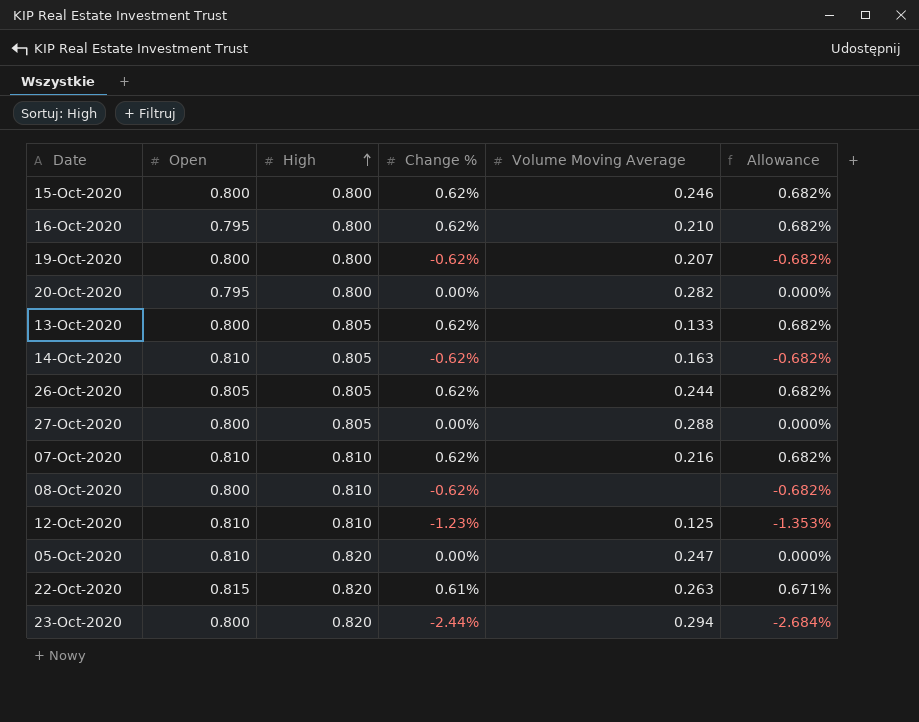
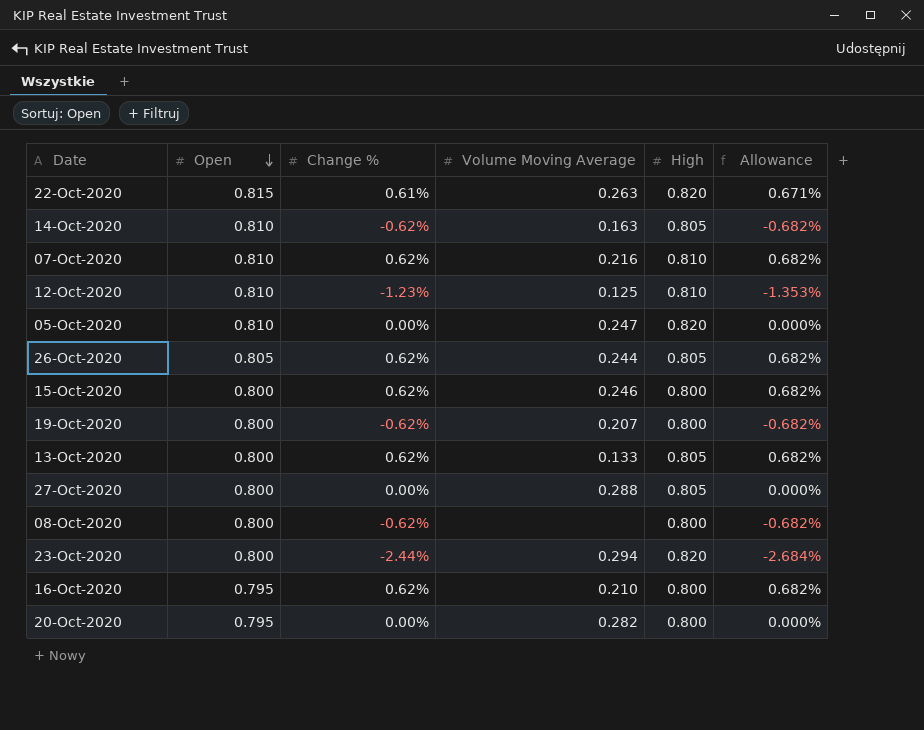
row order: High ascending -> Open descending
column High | position: 3 -> 5
08-Oct-2020 | High: 0.810 -> 0.800

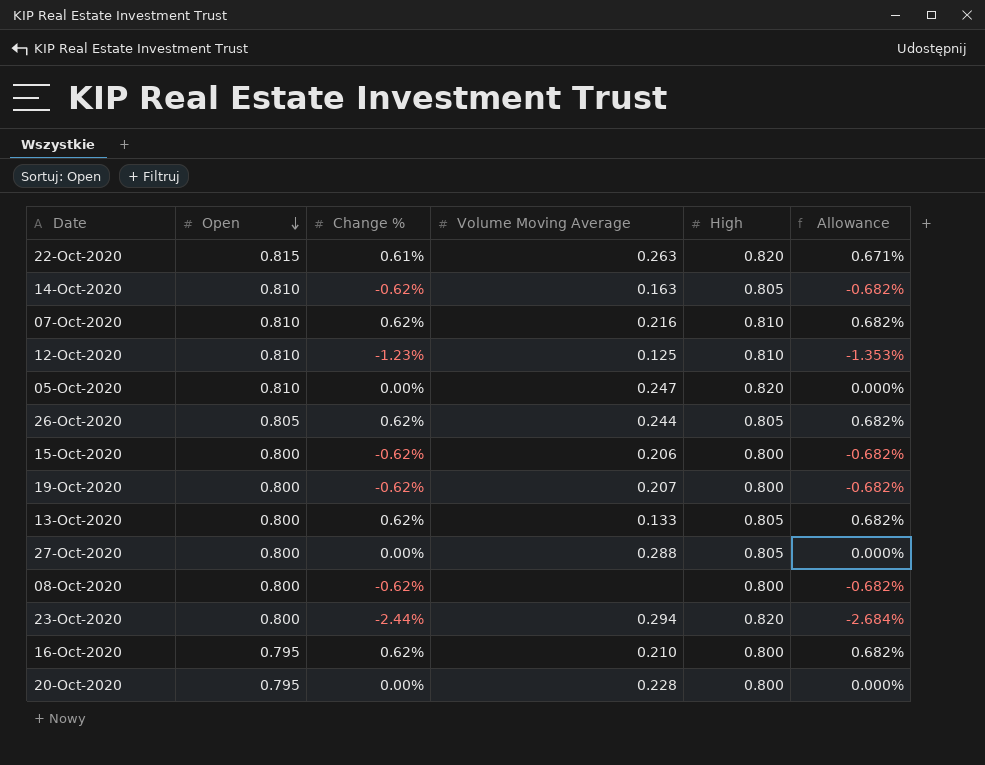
15-Oct-2020 | Change %: 0.62% -> -0.62%
15-Oct-2020 | Volume Moving Average: 0.246 -> 0.206
15-Oct-2020 | Allowance: 0.682% -> -0.682%
20-Oct-2020 | Volume Moving Average: 0.282 -> 0.228

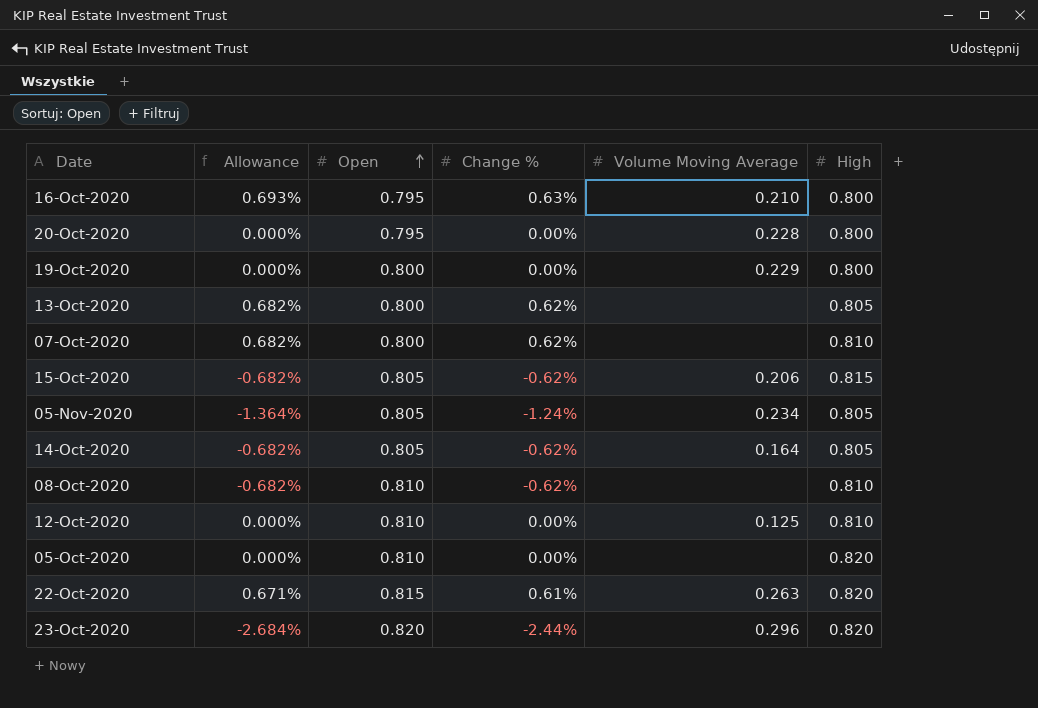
row order: Open descending -> Open ascending
column Allowance | position: 6 -> 2
row 26-Oct-2020: 0.805 | 0.62% | 0.244 | 0.805 | 0.682% -> none
row 27-Oct-2020: 0.800 | 0.00% | 0.288 | 0.805 | 0.000% -> none
16-Oct-2020 | Allowance: 0.682% -> 0.693%
16-Oct-2020 | Change %: 0.62% -> 0.63%
19-Oct-2020 | Allowance: -0.682% -> 0.000%
19-Oct-2020 | Change %: -0.62% -> 0.00%
19-Oct-2020 | Volume Moving Average: 0.207 -> 0.229
13-Oct-2020 | Volume Moving Average: 0.133 -> none
07-Oct-2020 | Open: 0.810 -> 0.800
07-Oct-2020 | Volume Moving Average: 0.216 -> none
15-Oct-2020 | Open: 0.800 -> 0.805
15-Oct-2020 | High: 0.800 -> 0.815
row 05-Nov-2020: none -> -1.364% | 0.805 | -1.24% | 0.234 | 0.805
14-Oct-2020 | Open: 0.810 -> 0.805
14-Oct-2020 | Volume Moving Average: 0.163 -> 0.164
08-Oct-2020 | Open: 0.800 -> 0.810
08-Oct-2020 | High: 0.800 -> 0.810
12-Oct-2020 | Allowance: -1.353% -> 0.000%
12-Oct-2020 | Change %: -1.23% -> 0.00%
05-Oct-2020 | Volume Moving Average: 0.247 -> none
23-Oct-2020 | Open: 0.800 -> 0.820
23-Oct-2020 | Volume Moving Average: 0.294 -> 0.296

